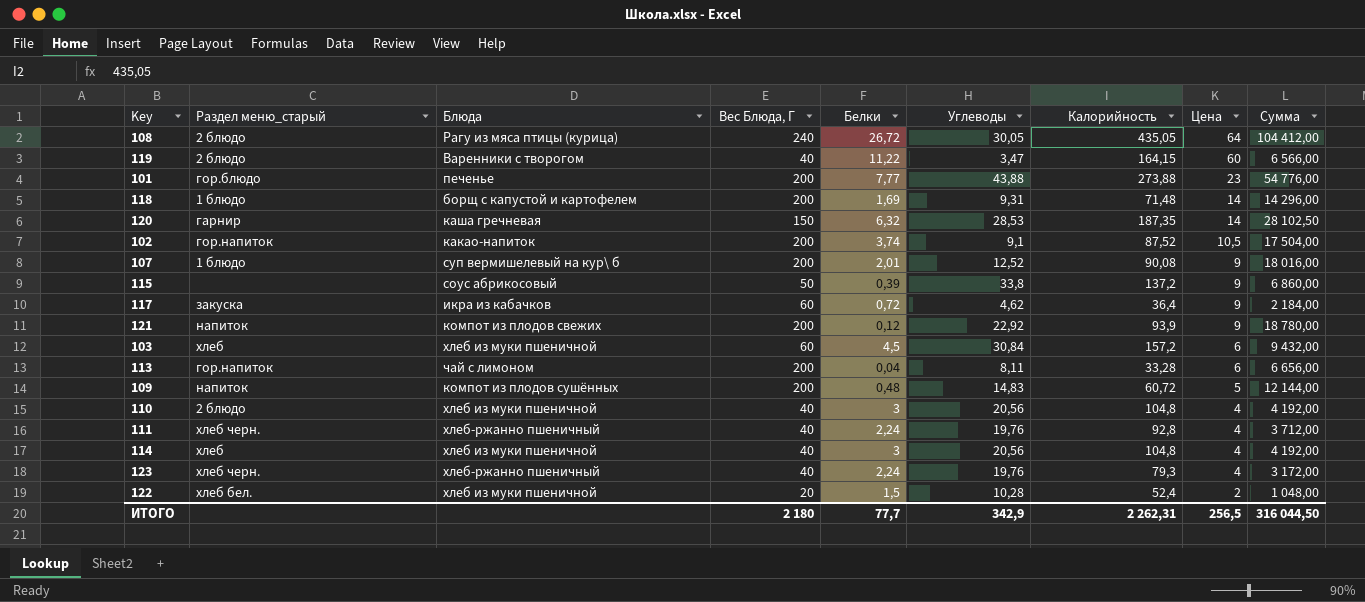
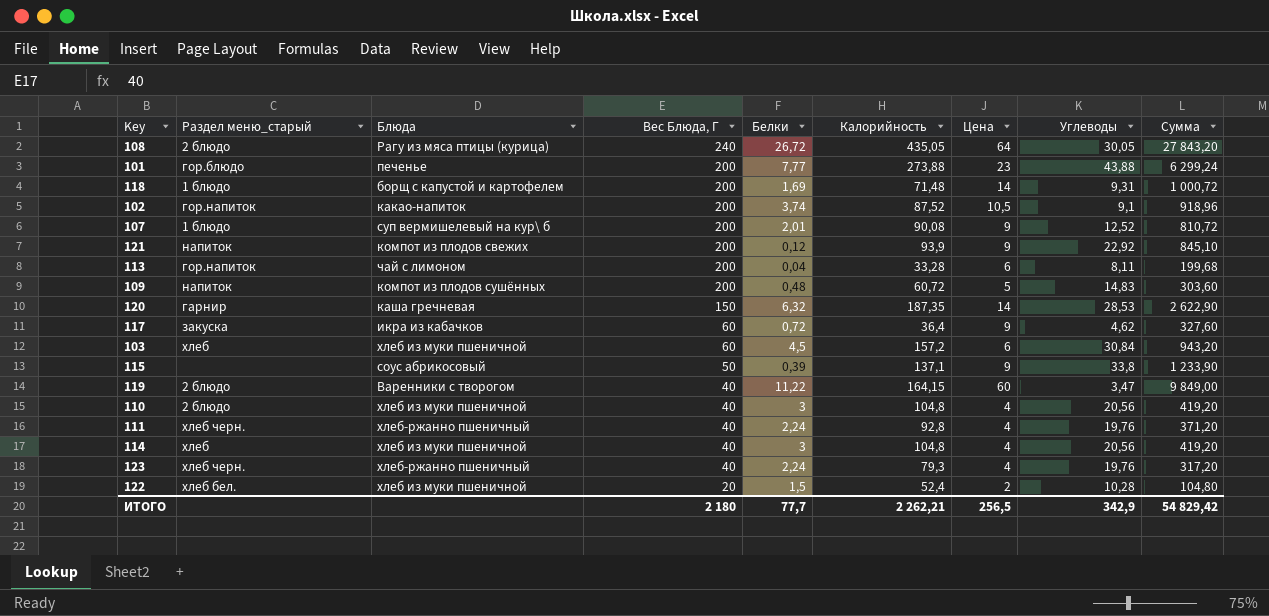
row order: Цена descending -> Вес Блюда, Г descending
column Углеводы | position: 6 -> 8
column Сумма | formula: [Вес Блюда, Г] * [Калорийность] -> [Калорийность] * [Цена]
115 | Калорийность: 137,2 -> 137,1
ИТОГО | Калорийность: 2 262,31 -> 2 262,21
ИТОГО | Сумма: 316 044,50 -> 54 829,42

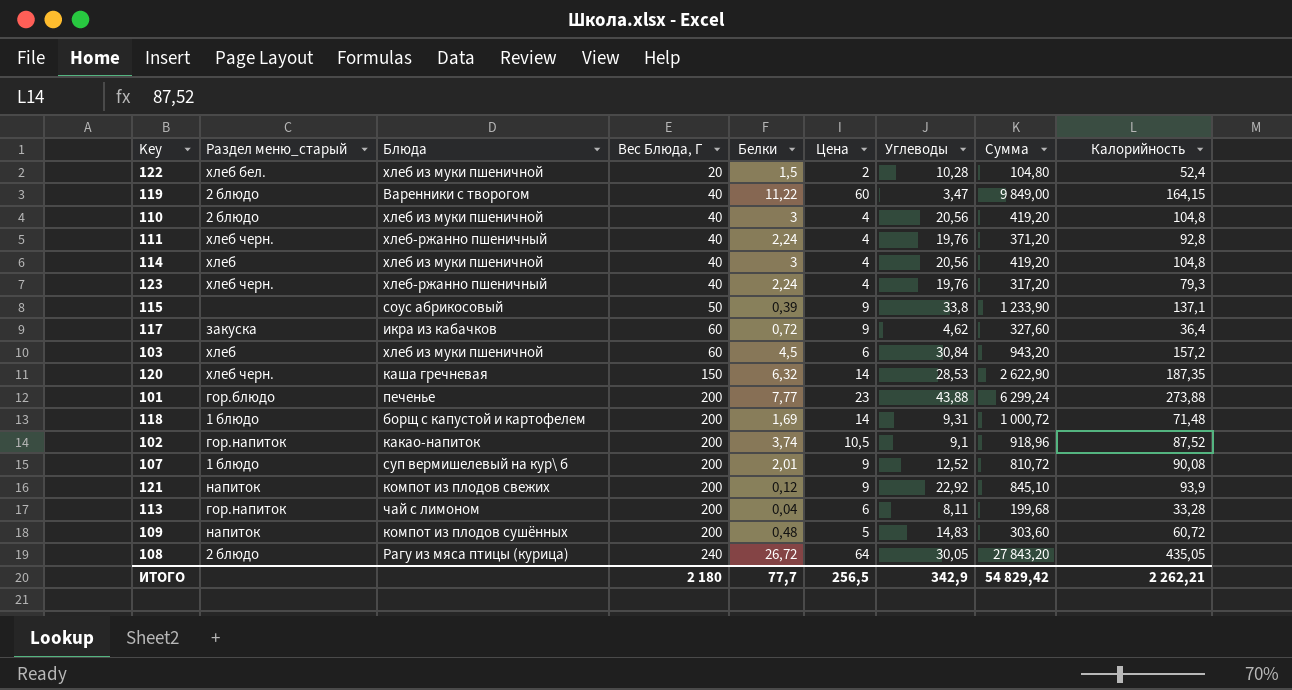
row order: Вес Блюда, Г descending -> Вес Блюда, Г ascending
column Калорийность | position: 6 -> 9
120 | Раздел меню_старый: гарнир -> хлеб черн.

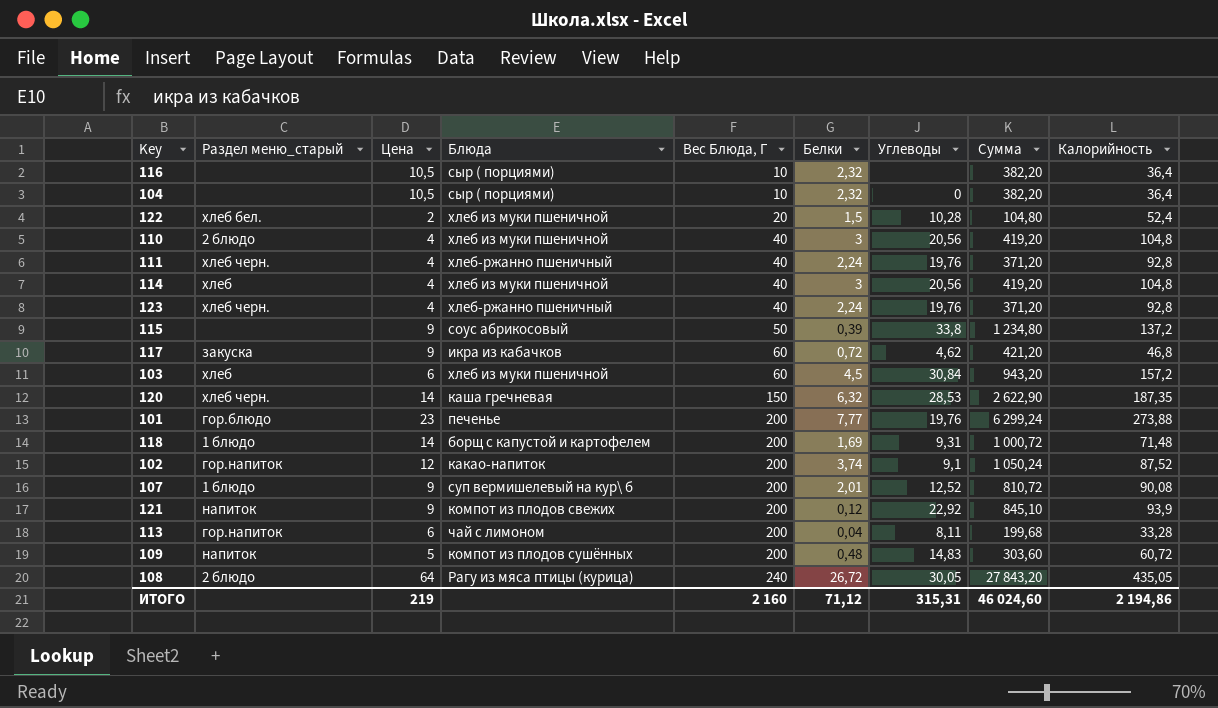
column Цена | position: 6 -> 3
row 119: 2 блюдо | Варенники с творогом | 40 | 11,22 | 60 | 3,47 | 9 849,00 | 164,15 -> none
row 116: none -> none | 10,5 | сыр ( порциями) | 10 | 2,32 | none | 382,20 | 36,4
row 104: none -> none | 10,5 | сыр ( порциями) | 10 | 2,32 | 0 | 382,20 | 36,4
123 | Сумма: 317,20 -> 371,20
123 | Калорийность: 79,3 -> 92,8
115 | Сумма: 1 233,90 -> 1 234,80
115 | Калорийность: 137,1 -> 137,2
117 | Сумма: 327,60 -> 421,20
117 | Калорийность: 36,4 -> 46,8
101 | Углеводы: 43,88 -> 19,76
102 | Цена: 10,5 -> 12
102 | Сумма: 918,96 -> 1 050,24
ИТОГО | Цена: 256,5 -> 219
ИТОГО | Вес Блюда, Г: 2 180 -> 2 160
ИТОГО | Белки: 77,7 -> 71,12
ИТОГО | Углеводы: 342,9 -> 315,31
ИТОГО | Сумма: 54 829,42 -> 46 024,60
ИТОГО | Калорийность: 2 262,21 -> 2 194,86

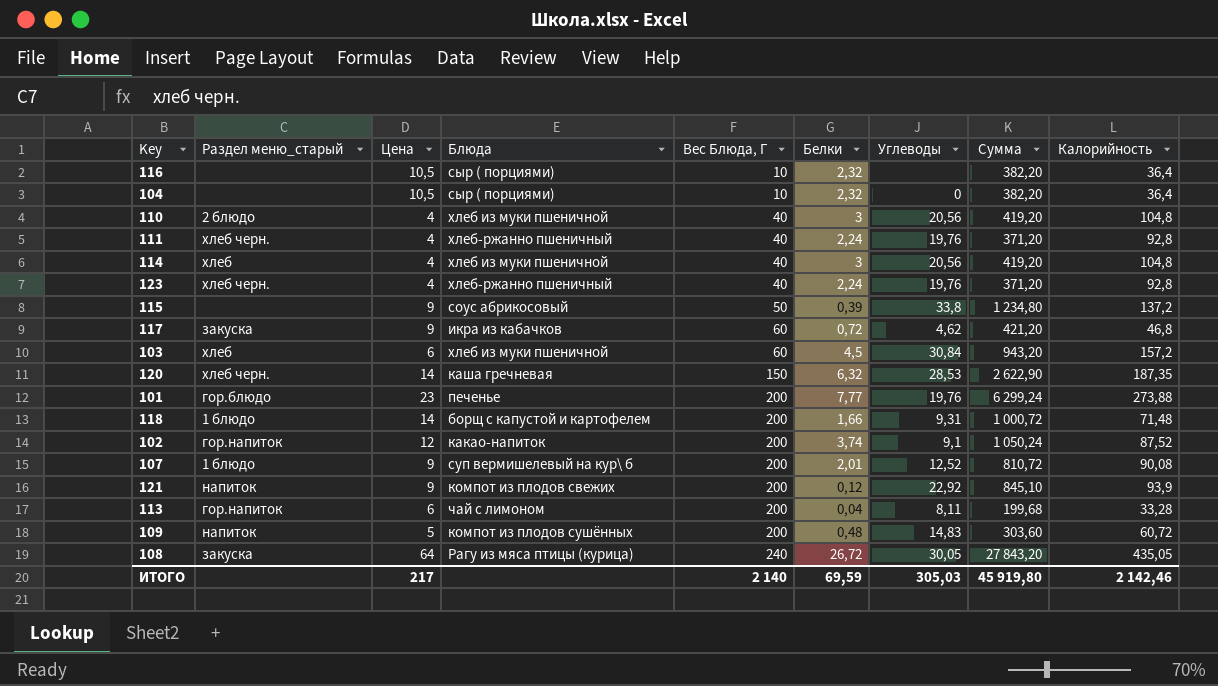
row 122: хлеб бел. | 2 | хлеб из муки пшеничной | 20 | 1,5 | 10,28 | 104,80 | 52,4 -> none
118 | Белки: 1,69 -> 1,66
108 | Раздел меню_старый: 2 блюдо -> закуска
ИТОГО | Цена: 219 -> 217
ИТОГО | Вес Блюда, Г: 2 160 -> 2 140
ИТОГО | Белки: 71,12 -> 69,59
ИТОГО | Углеводы: 315,31 -> 305,03
ИТОГО | Сумма: 46 024,60 -> 45 919,80
ИТОГО | Калорийность: 2 194,86 -> 2 142,46

